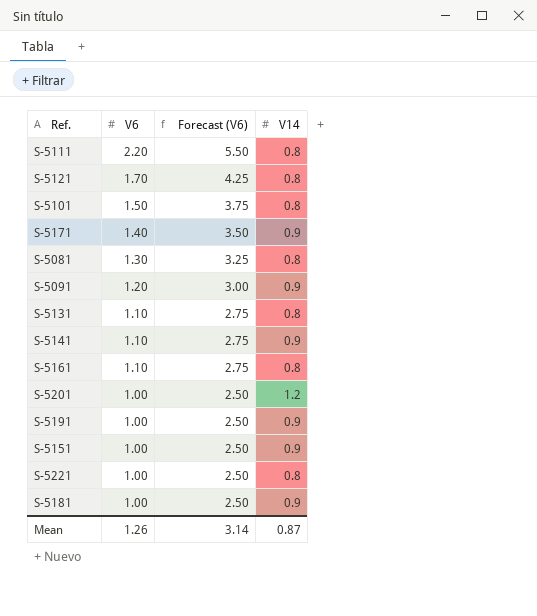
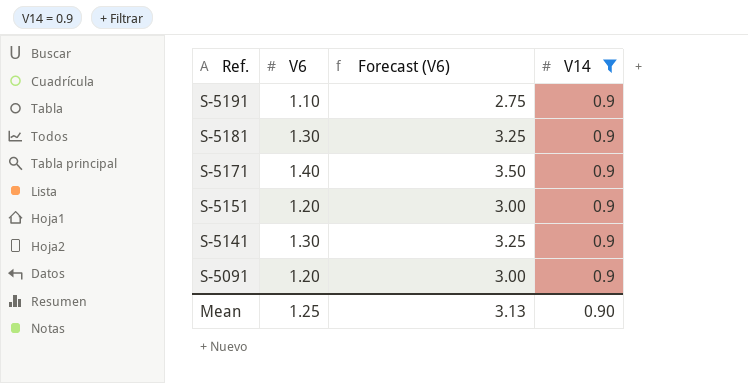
filter: none -> V14 = 0.9
row order: V6 descending -> Ref. descending
S-5191 | V6: 1.00 -> 1.10
S-5191 | Forecast (V6): 2.50 -> 2.75
S-5181 | V6: 1.00 -> 1.30
S-5181 | Forecast (V6): 2.50 -> 3.25
S-5151 | V6: 1.00 -> 1.20
S-5151 | Forecast (V6): 2.50 -> 3.00
S-5141 | V6: 1.10 -> 1.30
S-5141 | Forecast (V6): 2.75 -> 3.25
Mean | V6: 1.26 -> 1.25
Mean | Forecast (V6): 3.14 -> 3.13
Mean | V14: 0.87 -> 0.90

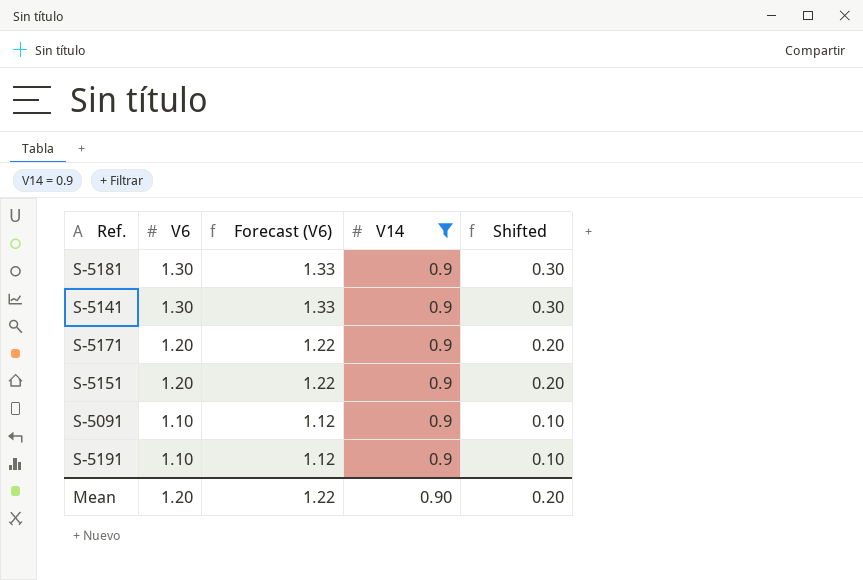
row order: Ref. descending -> V6 descending
column Forecast (V6) | formula: [V6] * 2.5 -> [V6] * 1.02
column Shifted | formula: none -> [V6] - 1
S-5171 | V6: 1.40 -> 1.20
S-5091 | V6: 1.20 -> 1.10
Mean | V6: 1.25 -> 1.20
Mean | Forecast (V6): 3.13 -> 1.22

